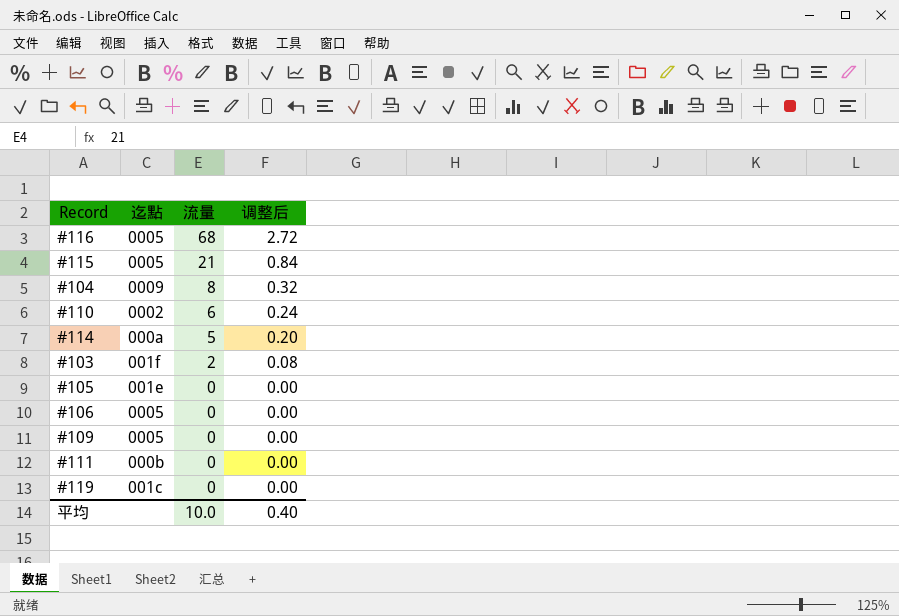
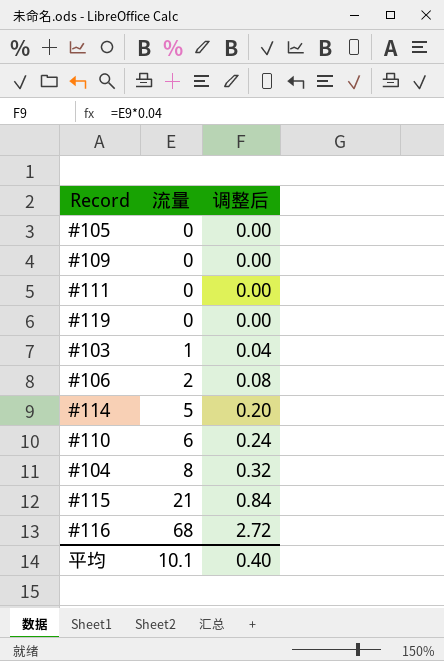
row order: 流量 descending -> 流量 ascending
column 迄點 | position: 2 -> none
#103 | 流量: 2 -> 1
#103 | 调整后: 0.08 -> 0.04
#106 | 流量: 0 -> 2
#106 | 调整后: 0.00 -> 0.08
平均 | 流量: 10.0 -> 10.1

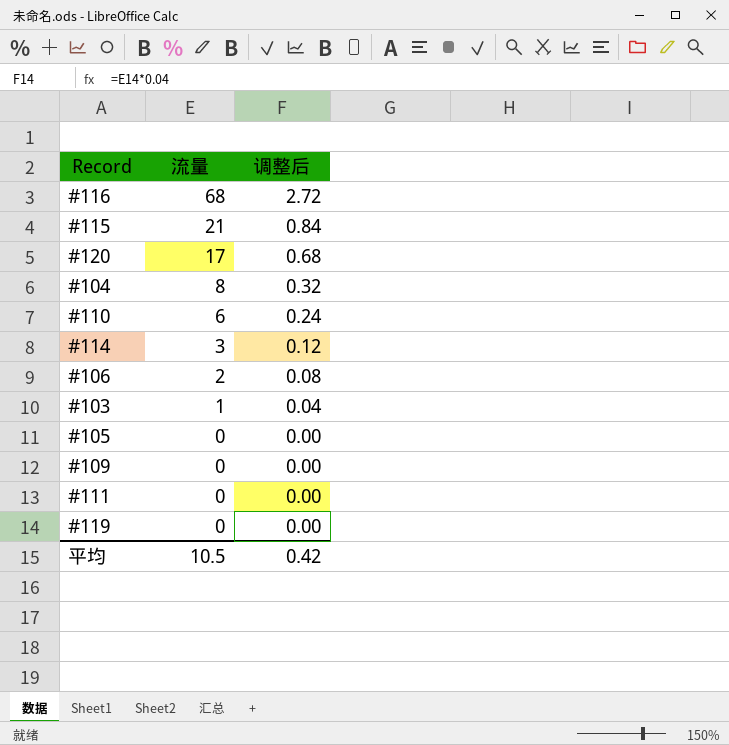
row order: 流量 ascending -> 流量 descending
row #120: none -> 17 | 0.68
#114 | 流量: 5 -> 3
#114 | 调整后: 0.20 -> 0.12
平均 | 流量: 10.1 -> 10.5
平均 | 调整后: 0.40 -> 0.42

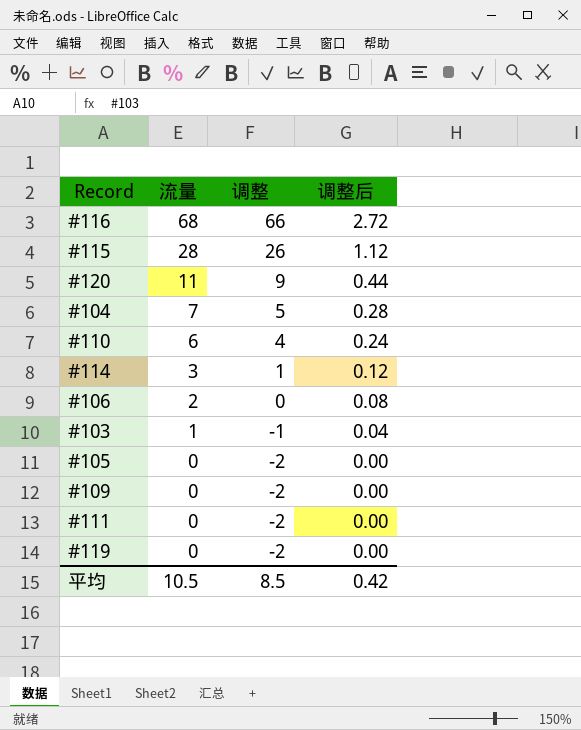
column 调整 | formula: none -> [流量] - 2
#115 | 流量: 21 -> 28
#115 | 调整后: 0.84 -> 1.12
#120 | 流量: 17 -> 11
#120 | 调整后: 0.68 -> 0.44
#104 | 流量: 8 -> 7
#104 | 调整后: 0.32 -> 0.28

